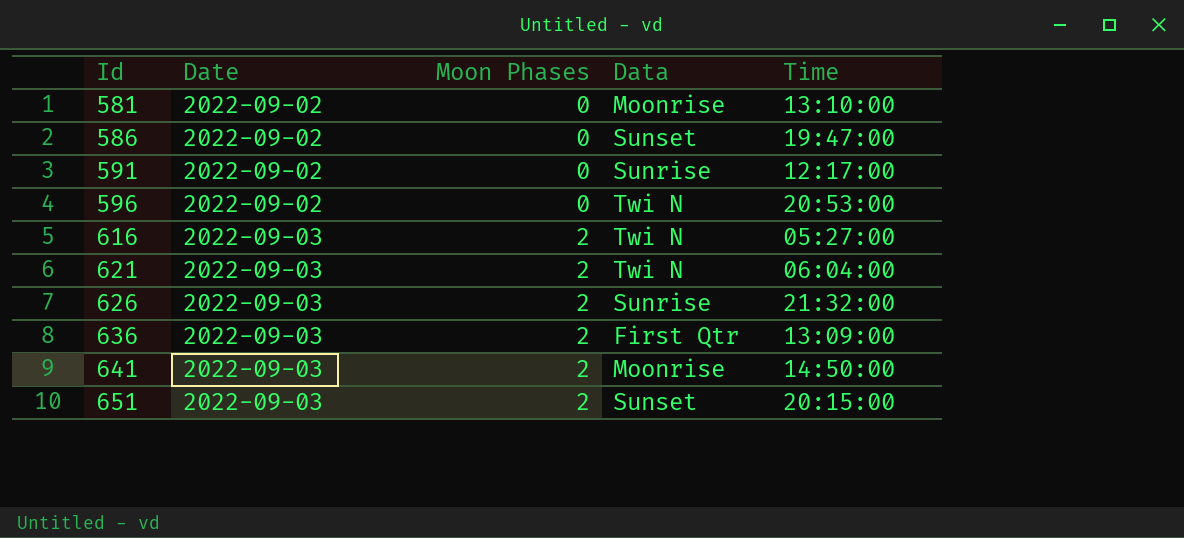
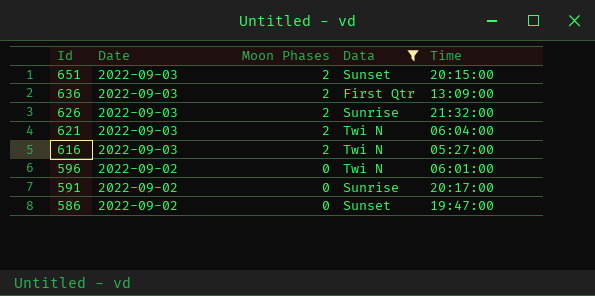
filter: none -> Data != Moonrise
row order: Id ascending -> Id descending
596 | Time: 20:53:00 -> 06:01:00
591 | Time: 12:17:00 -> 20:17:00

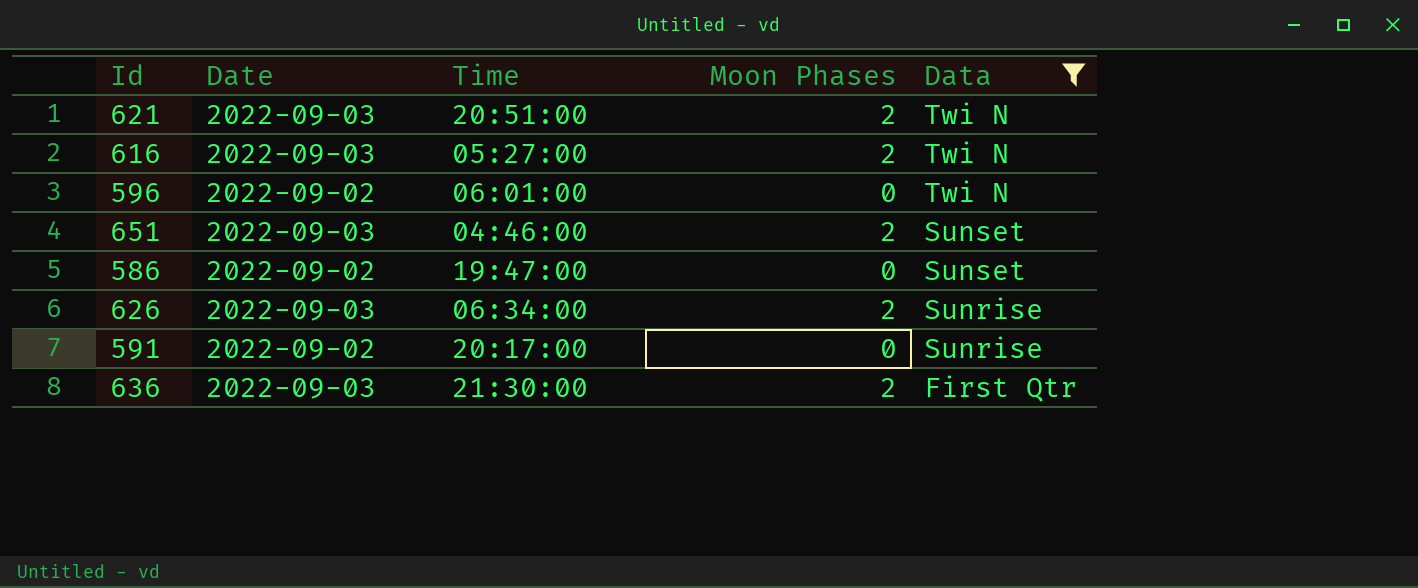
row order: Id descending -> Data descending
column Time | position: 5 -> 3
621 | Time: 06:04:00 -> 20:51:00
651 | Time: 20:15:00 -> 04:46:00
626 | Time: 21:32:00 -> 06:34:00
636 | Time: 13:09:00 -> 21:30:00

